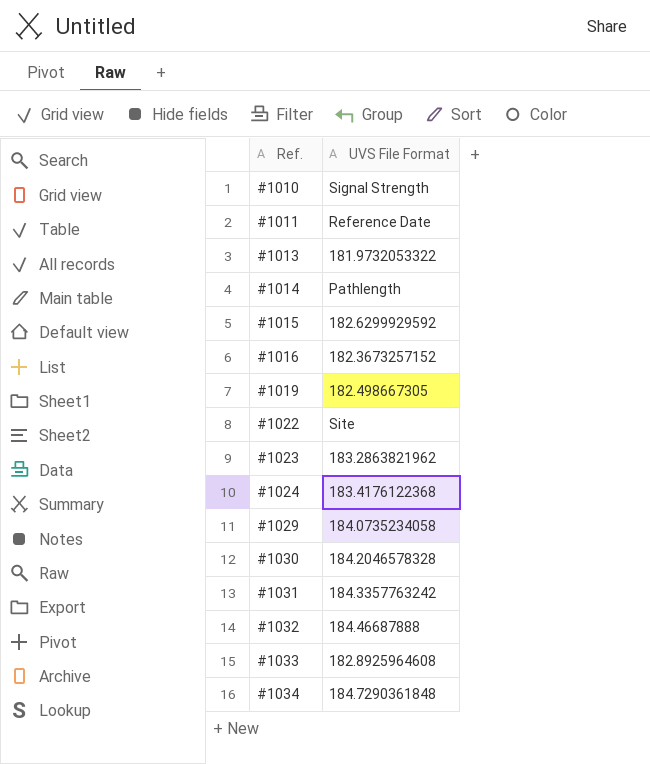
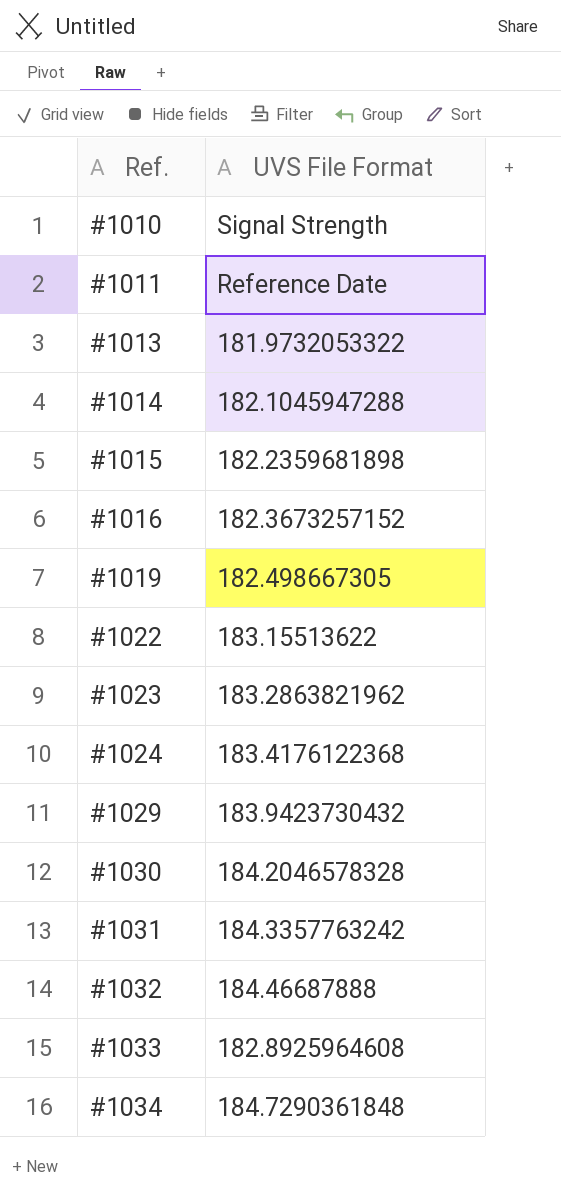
#1014 | UVS File Format: Pathlength -> 182.1045947288
#1015 | UVS File Format: 182.6299929592 -> 182.2359681898
#1022 | UVS File Format: Site -> 183.15513622
#1029 | UVS File Format: 184.0735234058 -> 183.9423730432

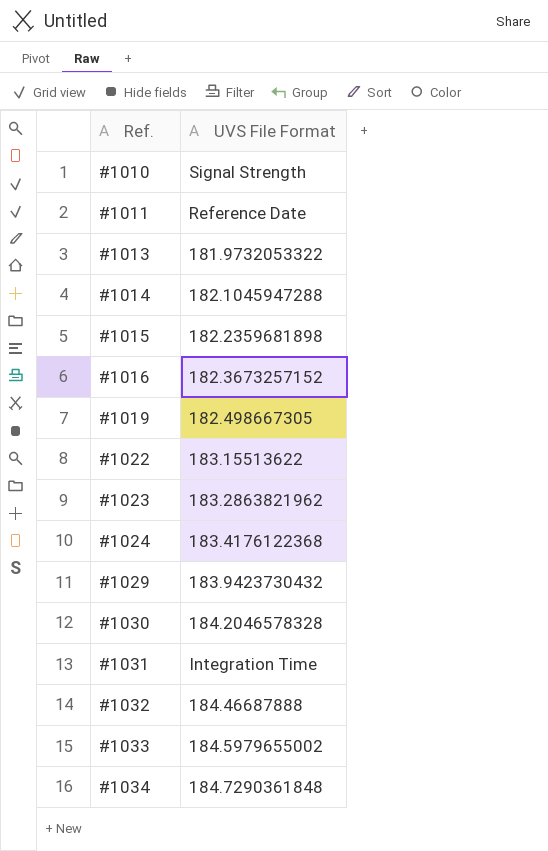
#1031 | UVS File Format: 184.3357763242 -> Integration Time
#1033 | UVS File Format: 182.8925964608 -> 184.5979655002

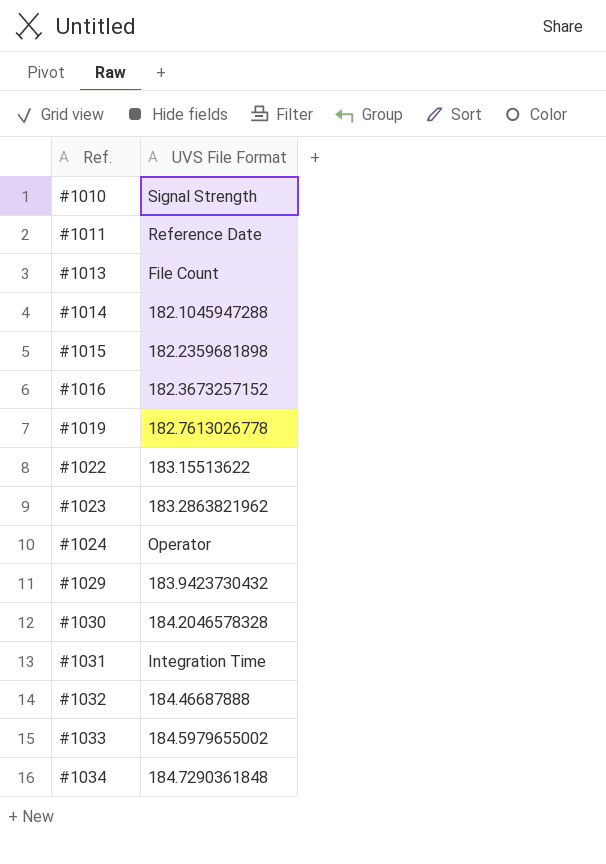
#1013 | UVS File Format: 181.9732053322 -> File Count
#1019 | UVS File Format: 182.498667305 -> 182.7613026778
#1024 | UVS File Format: 183.4176122368 -> Operator

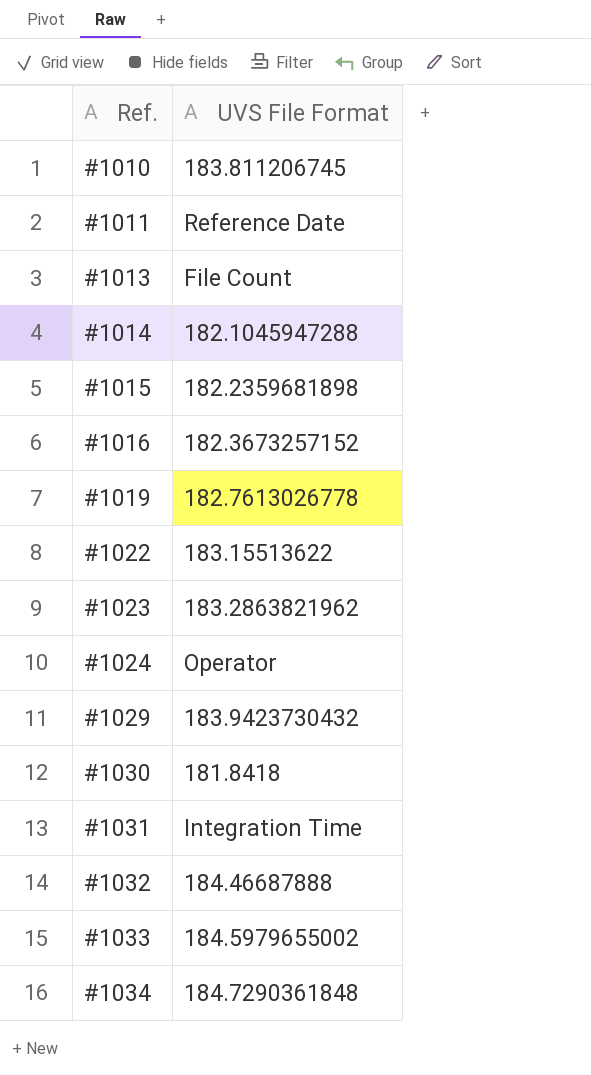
#1010 | UVS File Format: Signal Strength -> 183.811206745
#1030 | UVS File Format: 184.2046578328 -> 181.8418

